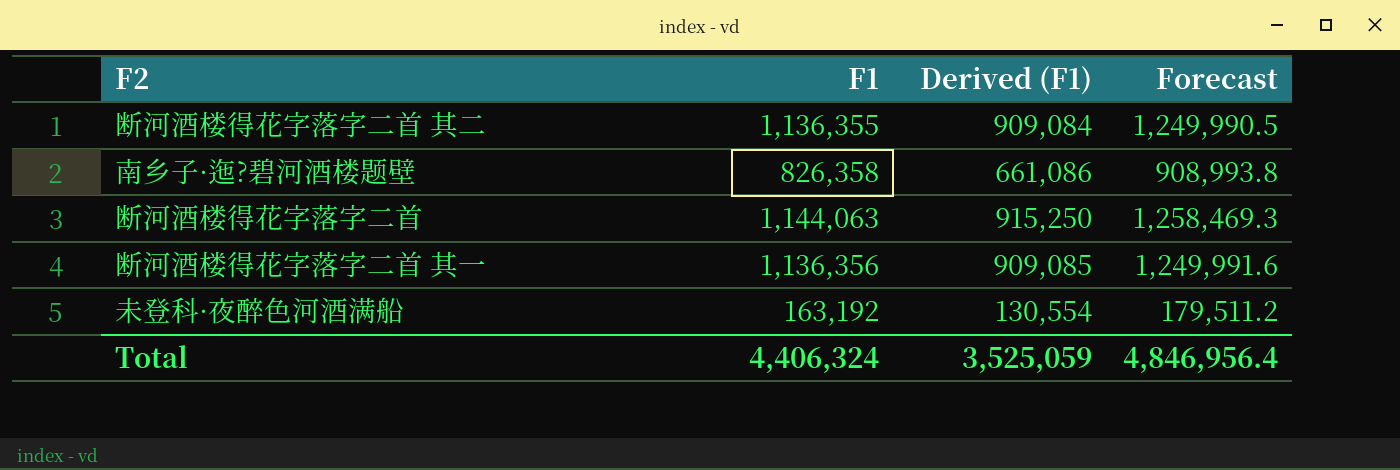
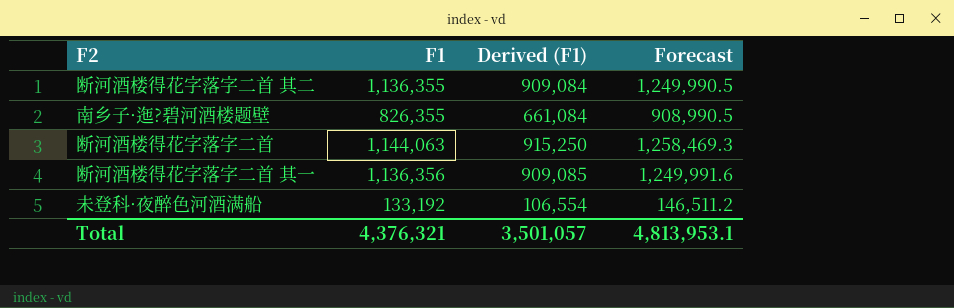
南乡子·迤?碧河酒楼题壁 | F1: 826,358 -> 826,355
南乡子·迤?碧河酒楼题壁 | Derived (F1): 661,086 -> 661,084
南乡子·迤?碧河酒楼题壁 | Forecast: 908,993.8 -> 908,990.5
未登科·夜醉色河酒满船 | F1: 163,192 -> 133,192
未登科·夜醉色河酒满船 | Derived (F1): 130,554 -> 106,554
未登科·夜醉色河酒满船 | Forecast: 179,511.2 -> 146,511.2
Total | F1: 4,406,324 -> 4,376,321
Total | Derived (F1): 3,525,059 -> 3,501,057
Total | Forecast: 4,846,956.4 -> 4,813,953.1

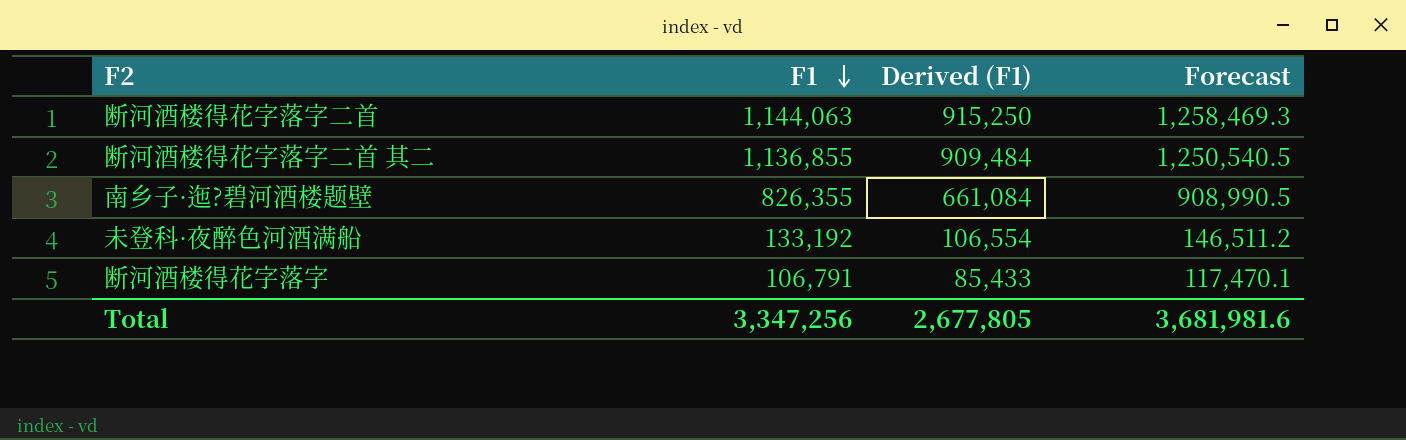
row order: none -> F1 descending
row 断河酒楼得花字落字二首 其一: 1,136,356 | 909,085 | 1,249,991.6 -> none
断河酒楼得花字落字二首 其二 | F1: 1,136,355 -> 1,136,855
断河酒楼得花字落字二首 其二 | Derived (F1): 909,084 -> 909,484
断河酒楼得花字落字二首 其二 | Forecast: 1,249,990.5 -> 1,250,540.5
row 断河酒楼得花字落字: none -> 106,791 | 85,433 | 117,470.1
Total | F1: 4,376,321 -> 3,347,256
Total | Derived (F1): 3,501,057 -> 2,677,805
Total | Forecast: 4,813,953.1 -> 3,681,981.6

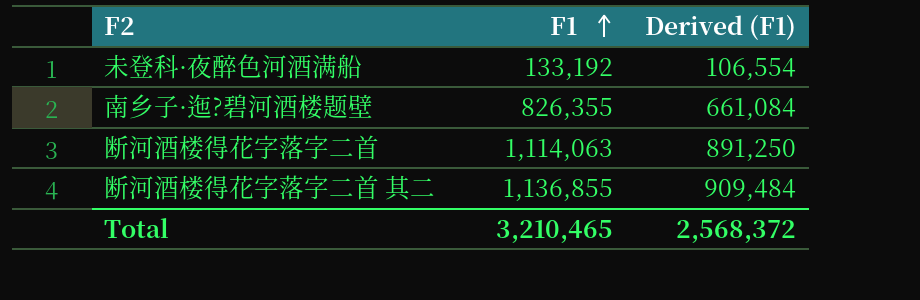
row order: F1 descending -> F1 ascending
column Forecast | formula: [F1] * 1.1 -> none
row 断河酒楼得花字落字: 106,791 | 85,433 | 117,470.1 -> none
断河酒楼得花字落字二首 | F1: 1,144,063 -> 1,114,063
断河酒楼得花字落字二首 | Derived (F1): 915,250 -> 891,250
Total | F1: 3,347,256 -> 3,210,465
Total | Derived (F1): 2,677,805 -> 2,568,372

